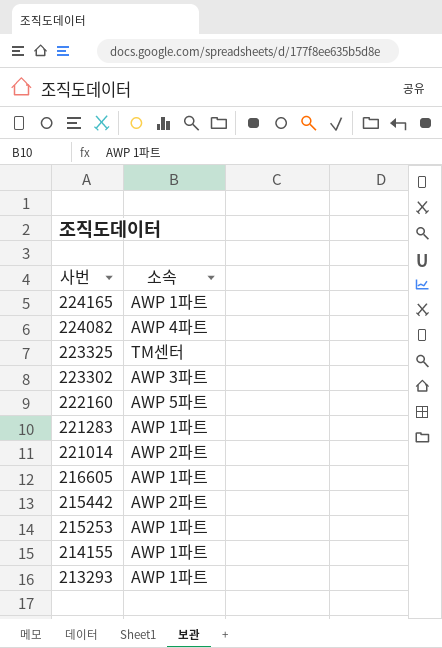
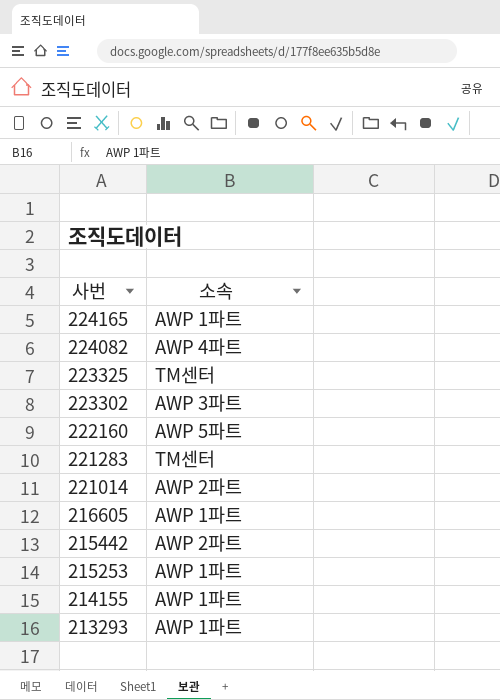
221283 | 소속: AWP 1파트 -> TM센터

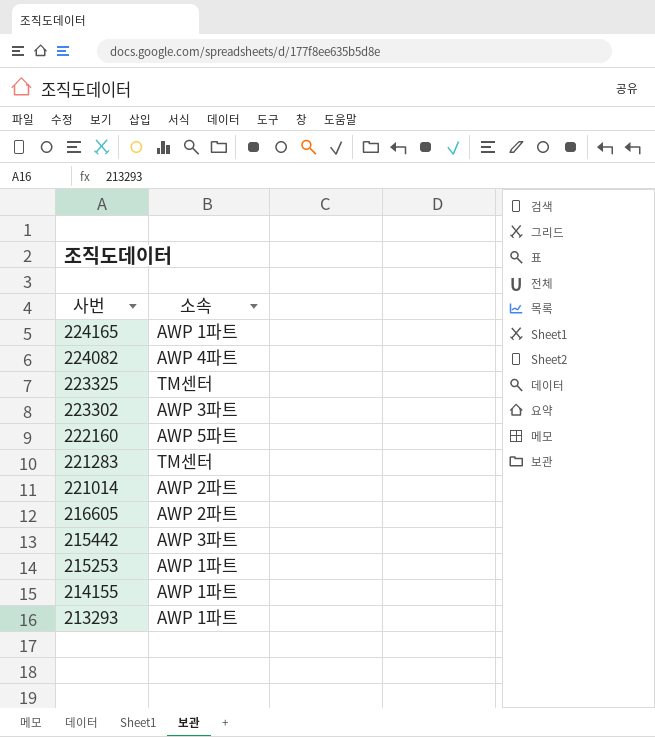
216605 | 소속: AWP 1파트 -> AWP 2파트
215442 | 소속: AWP 2파트 -> AWP 3파트

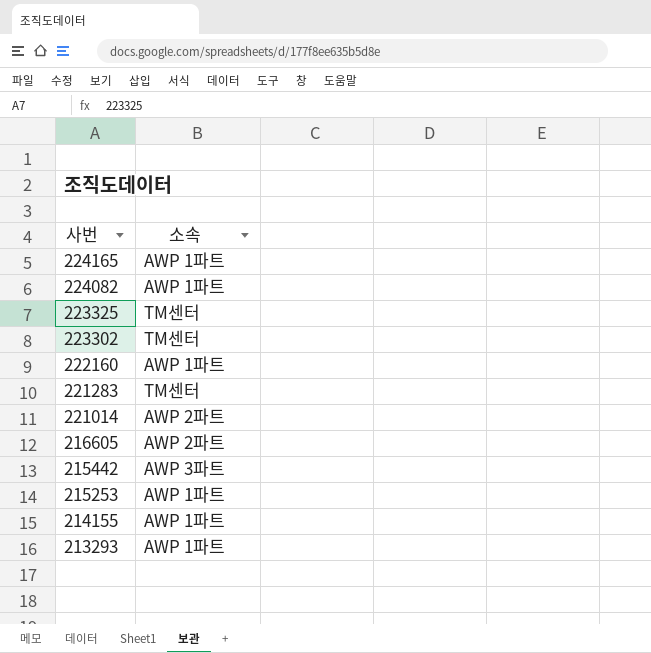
224082 | 소속: AWP 4파트 -> AWP 1파트
223302 | 소속: AWP 3파트 -> TM센터
222160 | 소속: AWP 5파트 -> AWP 1파트

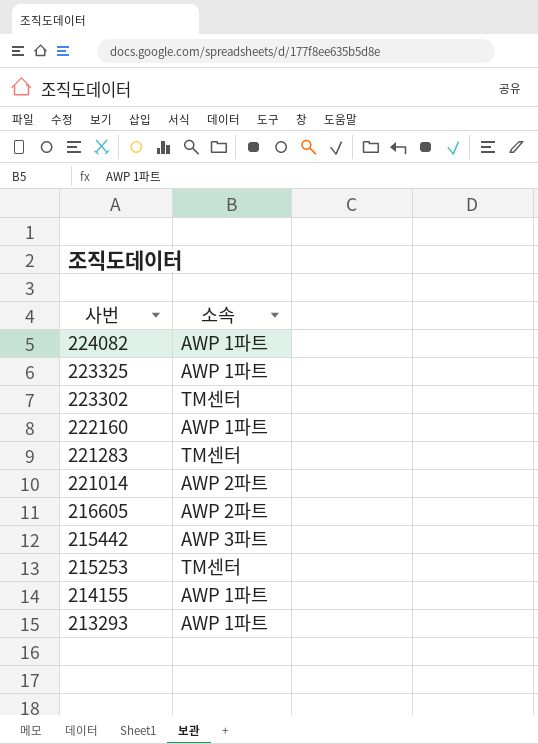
row 224165: AWP 1파트 -> none
223325 | 소속: TM센터 -> AWP 1파트
215253 | 소속: AWP 1파트 -> TM센터

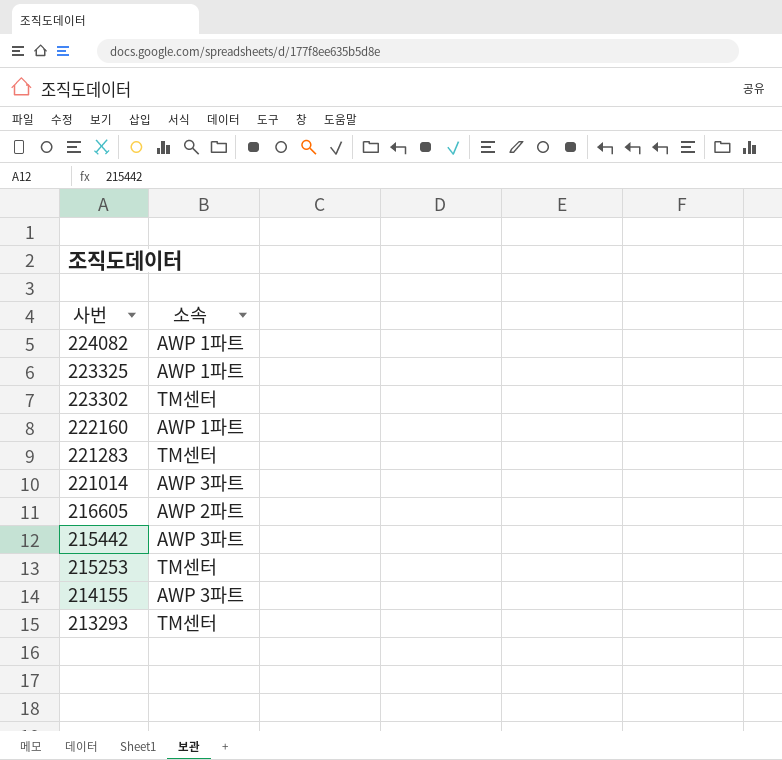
221014 | 소속: AWP 2파트 -> AWP 3파트
214155 | 소속: AWP 1파트 -> AWP 3파트
213293 | 소속: AWP 1파트 -> TM센터

